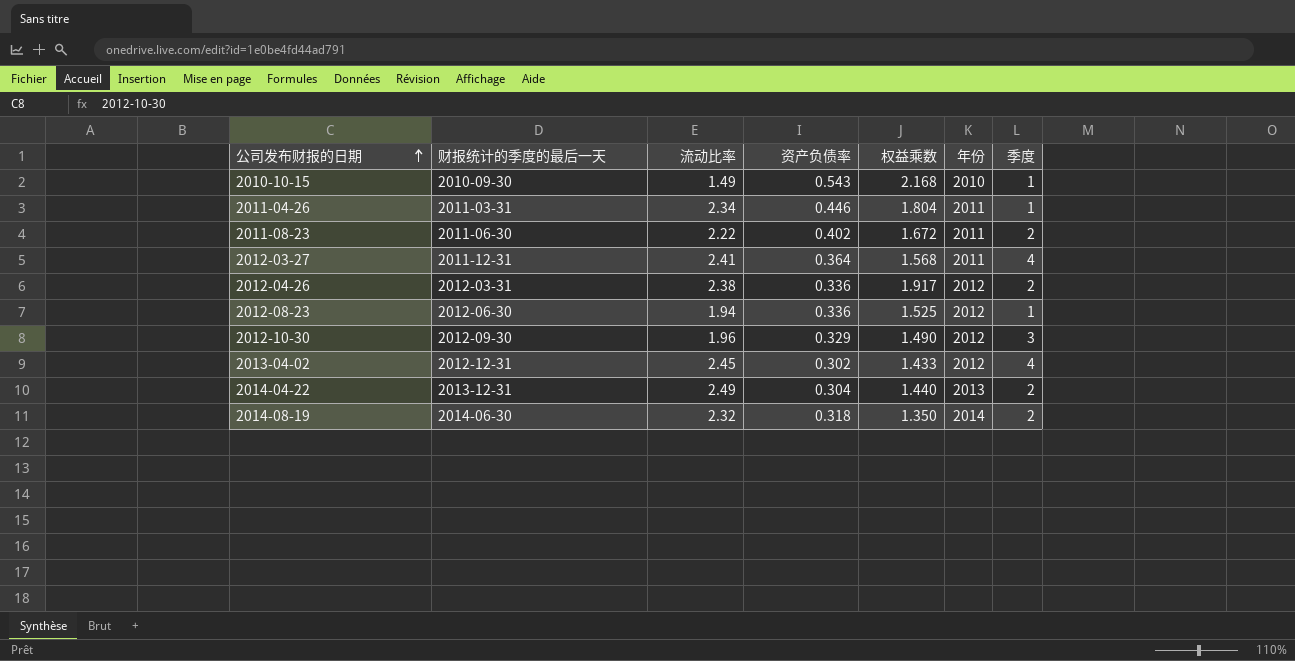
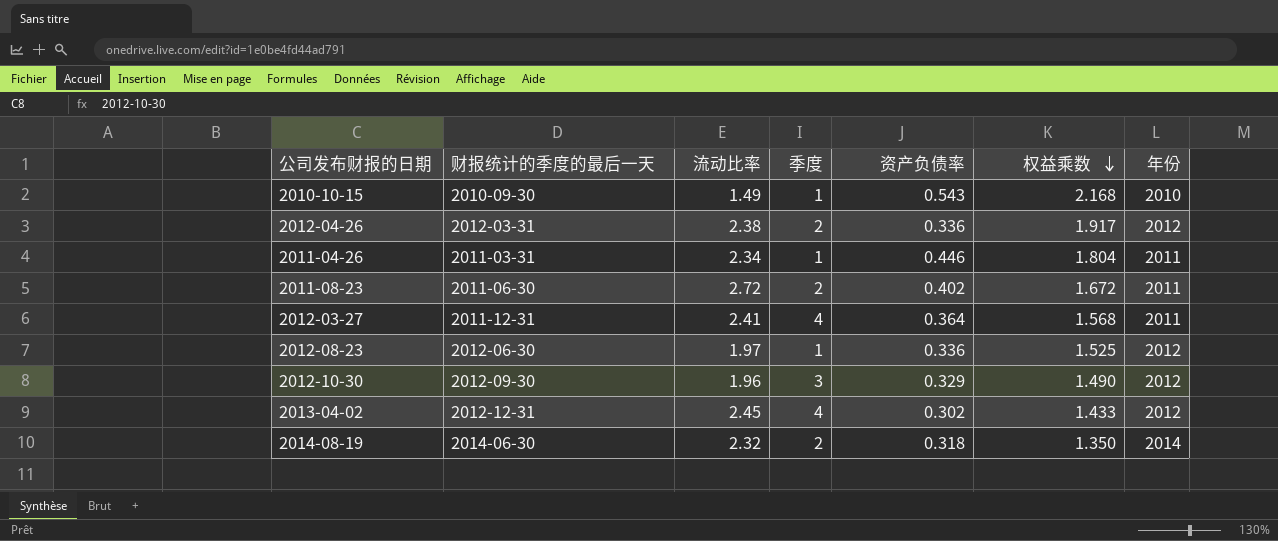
row order: 公司发布财报的日期 ascending -> 权益乘数 descending
column 季度 | position: 7 -> 4
row 2014-04-22: 2013-12-31 | 2.49 | 0.304 | 1.440 | 2013 | 2 -> none
2011-08-23 | 流动比率: 2.22 -> 2.72
2012-08-23 | 流动比率: 1.94 -> 1.97

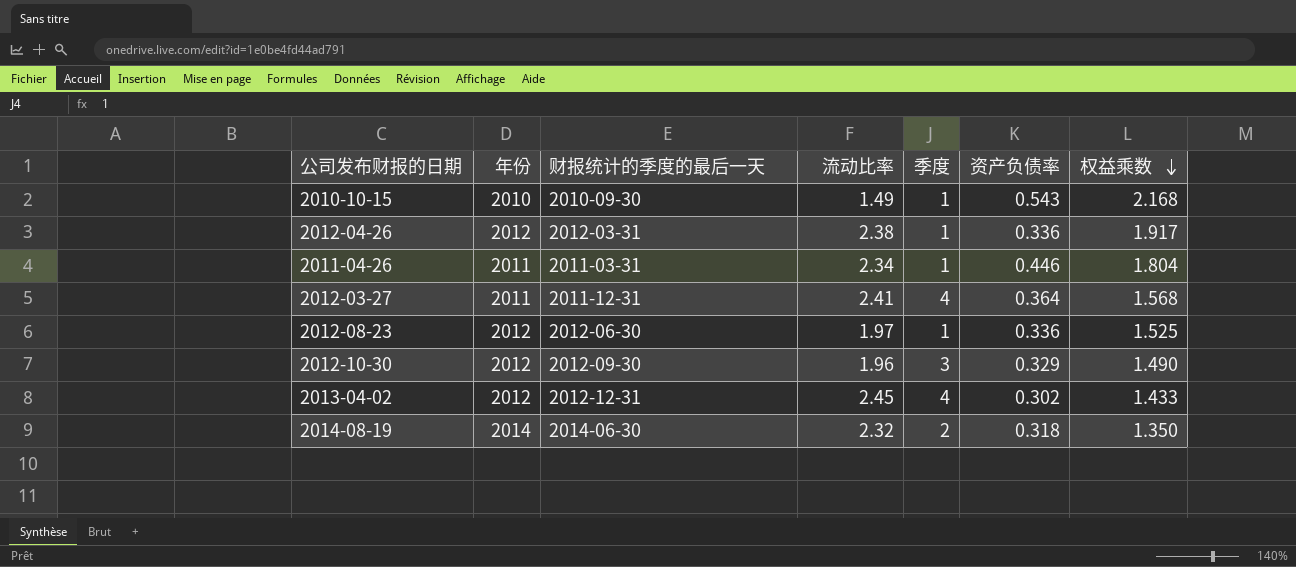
column 年份 | position: 7 -> 2
row 2011-08-23: 2011-06-30 | 2.72 | 2 | 0.402 | 1.672 | 2011 -> none
2012-04-26 | 季度: 2 -> 1

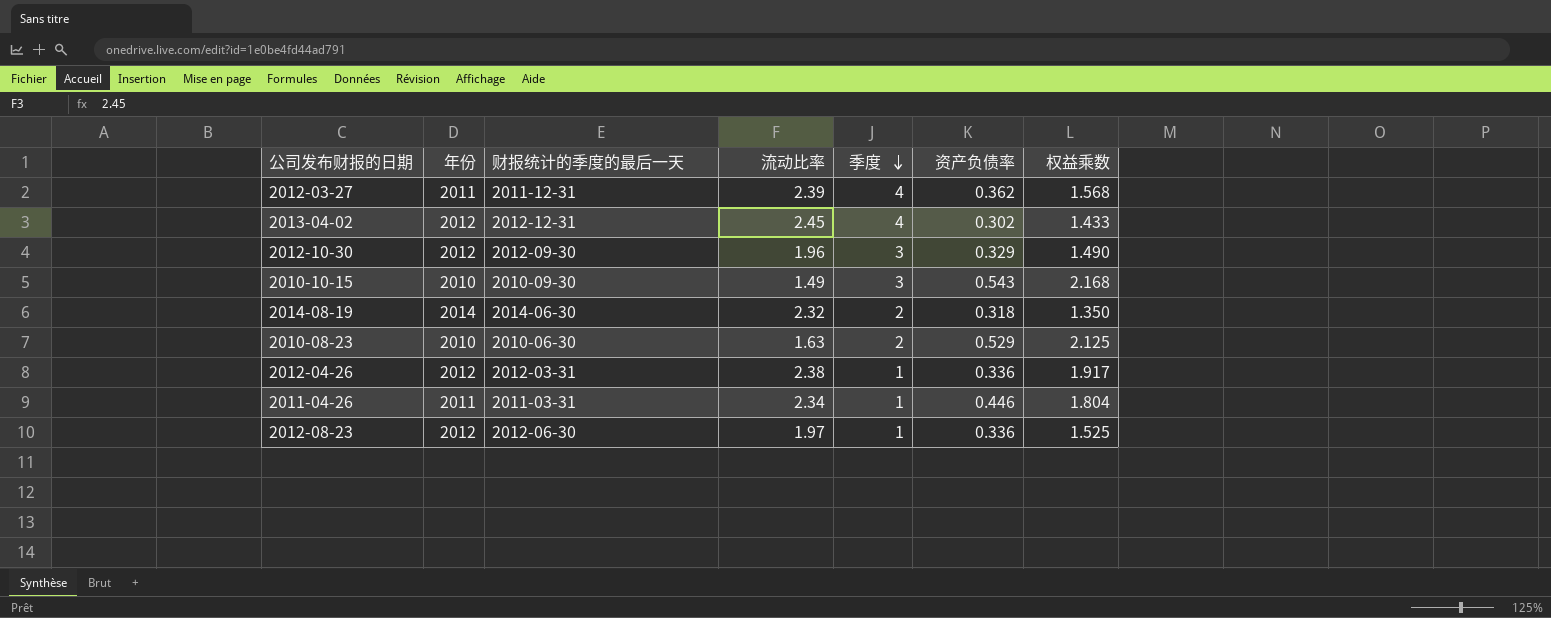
row order: 权益乘数 descending -> 季度 descending
2012-03-27 | 流动比率: 2.41 -> 2.39
2012-03-27 | 资产负债率: 0.364 -> 0.362
2010-10-15 | 季度: 1 -> 3
row 2010-08-23: none -> 2010 | 2010-06-30 | 1.63 | 2 | 0.529 | 2.125

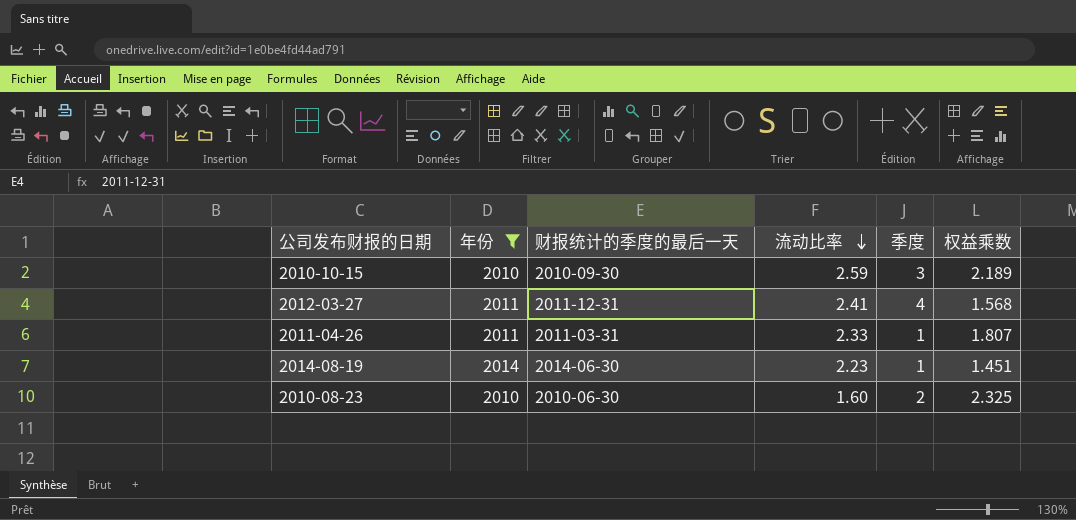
filter: none -> 年份 != 2012
row order: 季度 descending -> 流动比率 descending
column 资产负债率 | position: 6 -> none
2010-10-15 | 流动比率: 1.49 -> 2.59
2010-10-15 | 权益乘数: 2.168 -> 2.189
2012-03-27 | 流动比率: 2.39 -> 2.41
2011-04-26 | 流动比率: 2.34 -> 2.33
2011-04-26 | 权益乘数: 1.804 -> 1.807
2014-08-19 | 流动比率: 2.32 -> 2.23
2014-08-19 | 季度: 2 -> 1
2014-08-19 | 权益乘数: 1.350 -> 1.451
2010-08-23 | 流动比率: 1.63 -> 1.60
2010-08-23 | 权益乘数: 2.125 -> 2.325

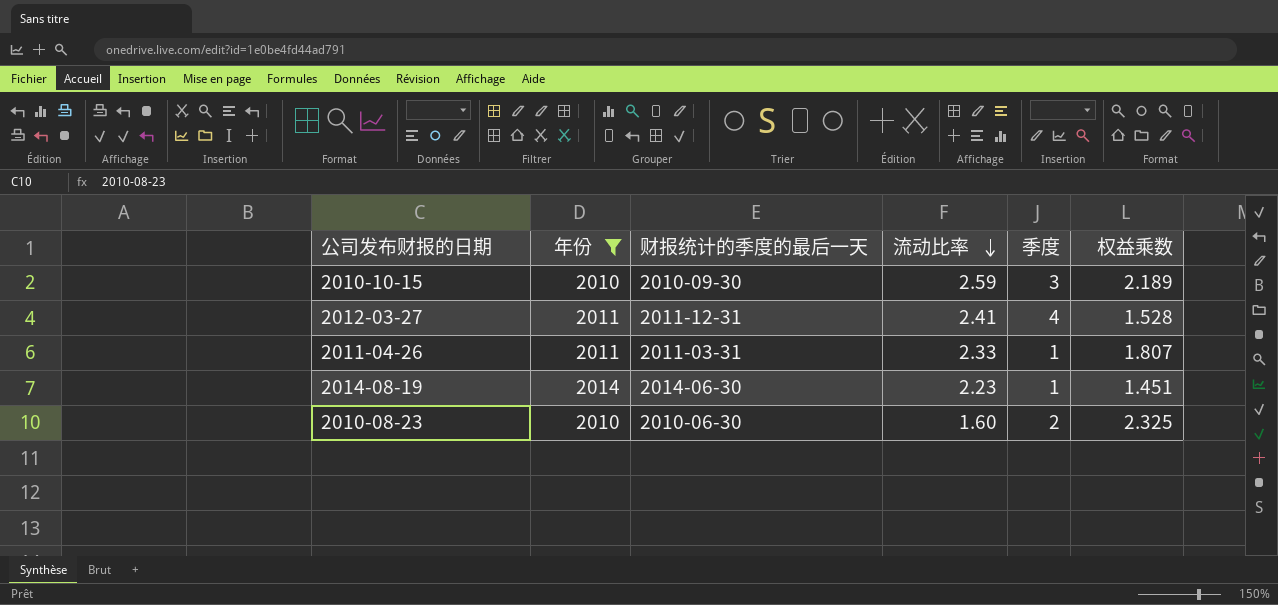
2012-03-27 | 权益乘数: 1.568 -> 1.528

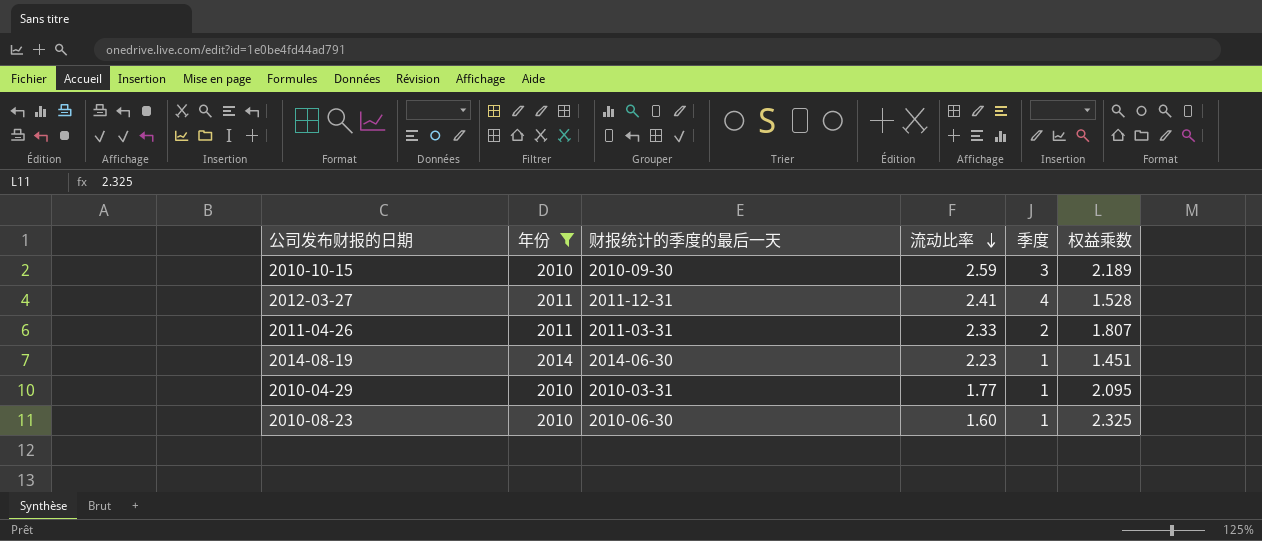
2011-04-26 | 季度: 1 -> 2
row 2010-04-29: none -> 2010 | 2010-03-31 | 1.77 | 1 | 2.095
2010-08-23 | 季度: 2 -> 1

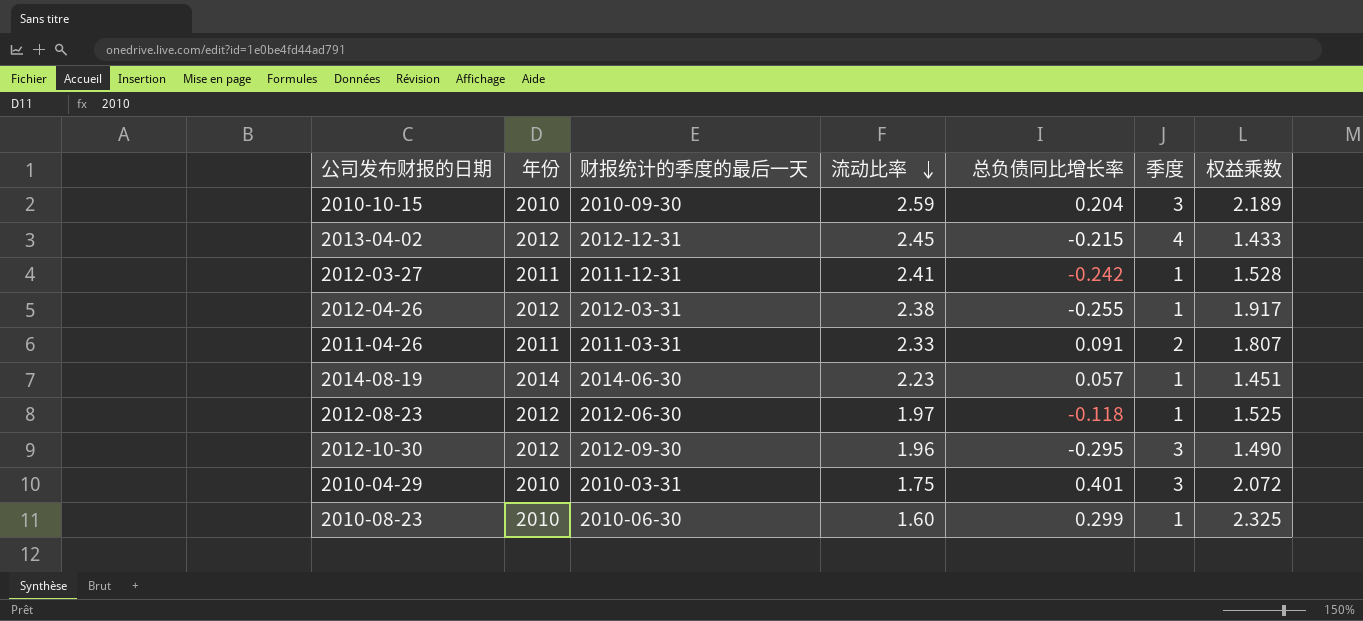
filter: 年份 != 2012 -> none
column 总负债同比增长率 | position: none -> 5
2012-03-27 | 季度: 4 -> 1
2010-04-29 | 流动比率: 1.77 -> 1.75
2010-04-29 | 季度: 1 -> 3
2010-04-29 | 权益乘数: 2.095 -> 2.072

